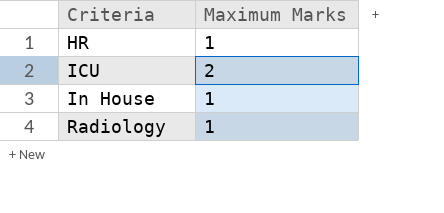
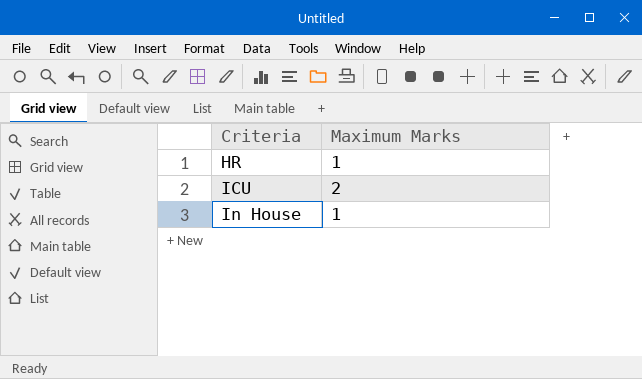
row Radiology: 1 -> none

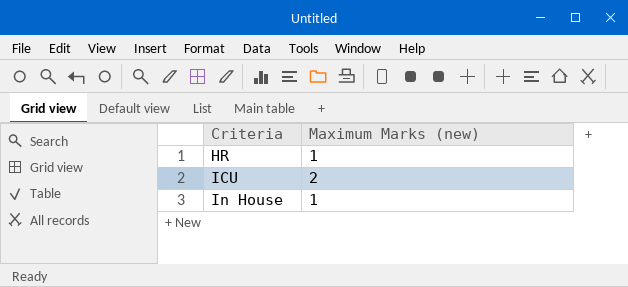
column name: Maximum Marks -> Maximum Marks (new)

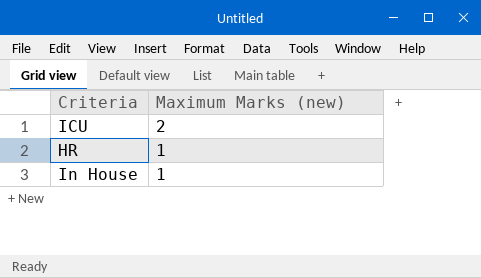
row order: Criteria ascending -> Maximum Marks (new) descending

